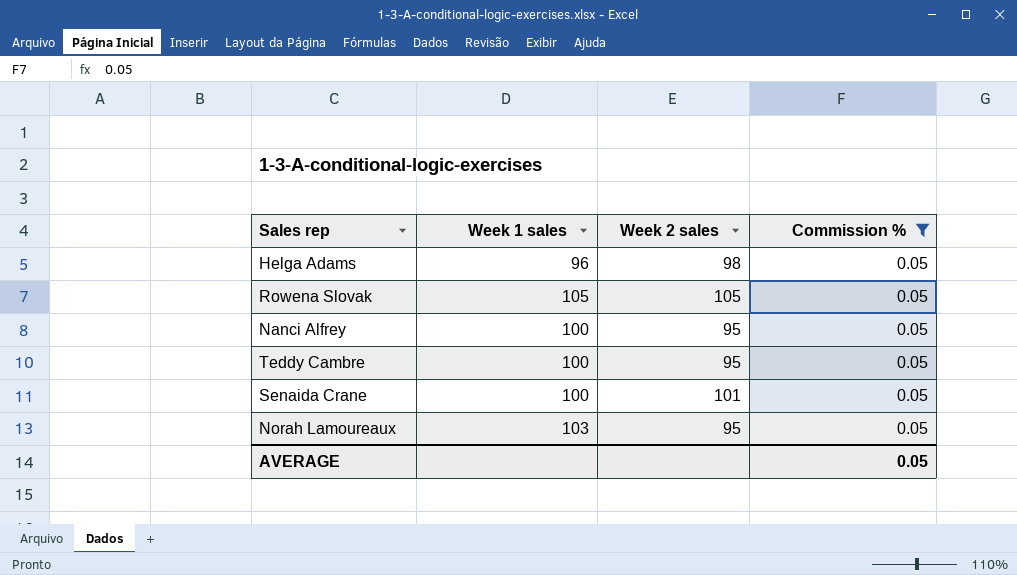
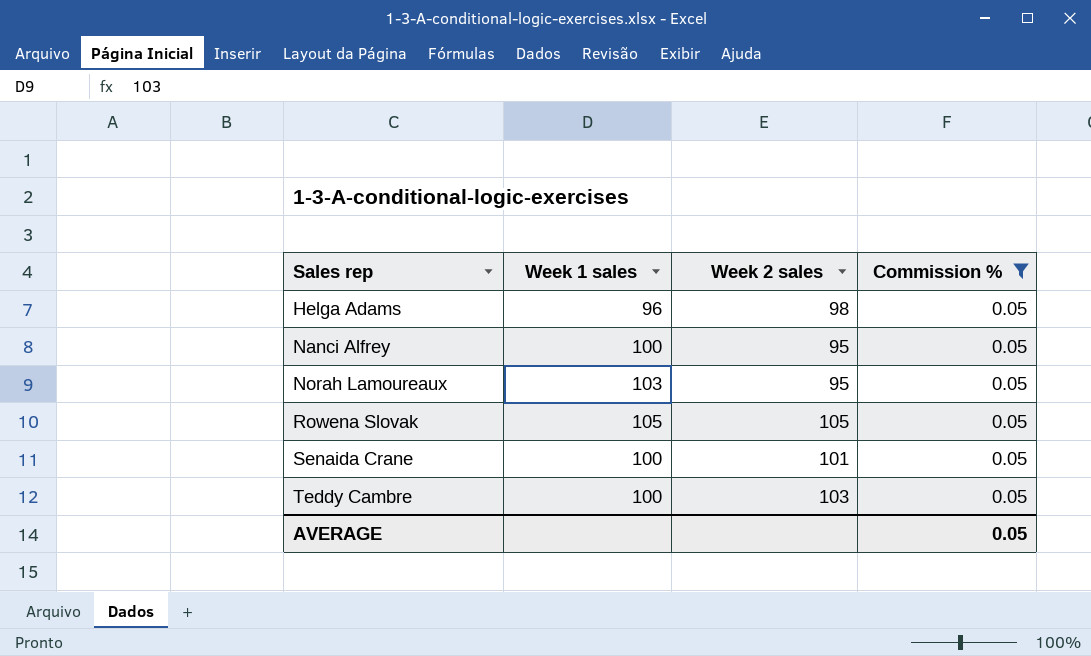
row order: none -> Sales rep ascending
Teddy Cambre | Week 2 sales: 95 -> 103

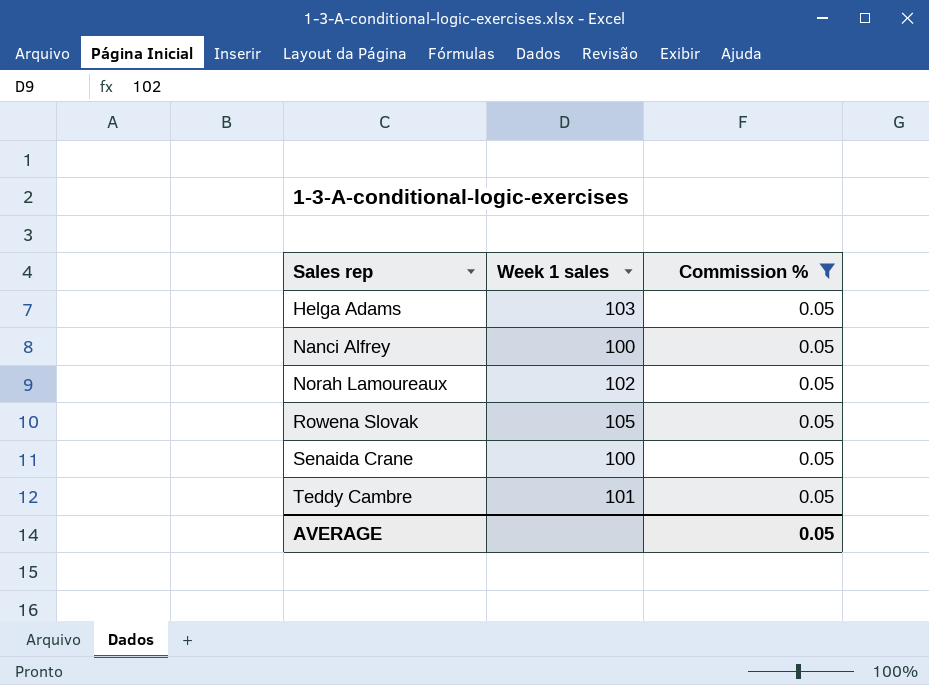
column Week 2 sales | position: 3 -> none
Helga Adams | Week 1 sales: 96 -> 103
Norah Lamoureaux | Week 1 sales: 103 -> 102
Teddy Cambre | Week 1 sales: 100 -> 101

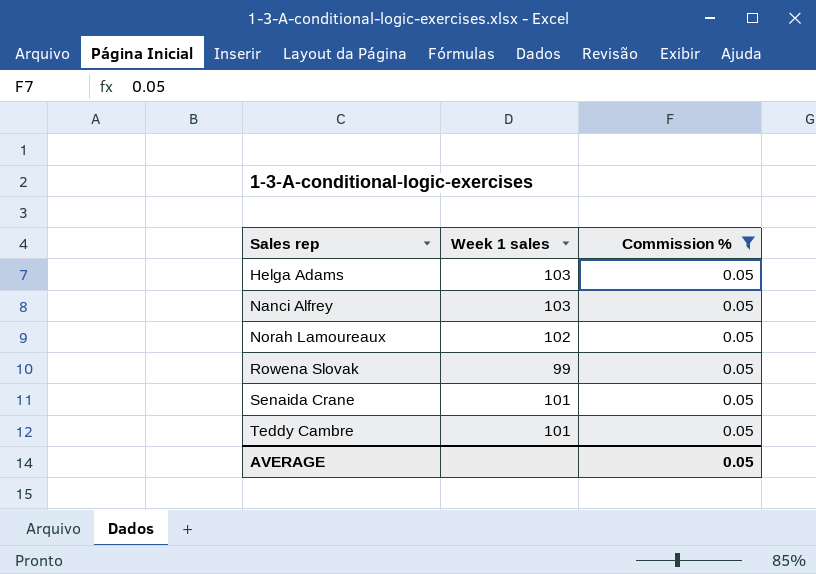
Nanci Alfrey | Week 1 sales: 100 -> 103
Rowena Slovak | Week 1 sales: 105 -> 99
Senaida Crane | Week 1 sales: 100 -> 101

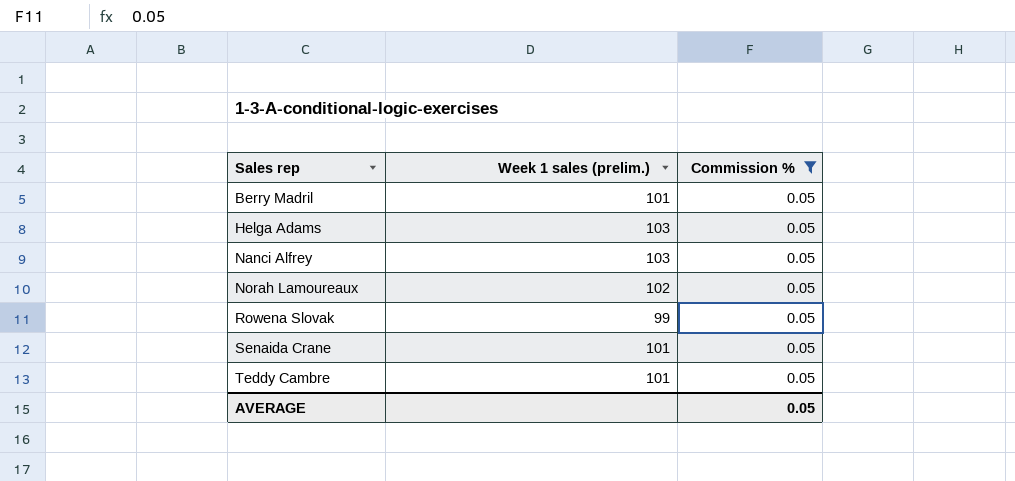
column name: Week 1 sales -> Week 1 sales (prelim.)
row Berry Madril: none -> 101 | 0.05

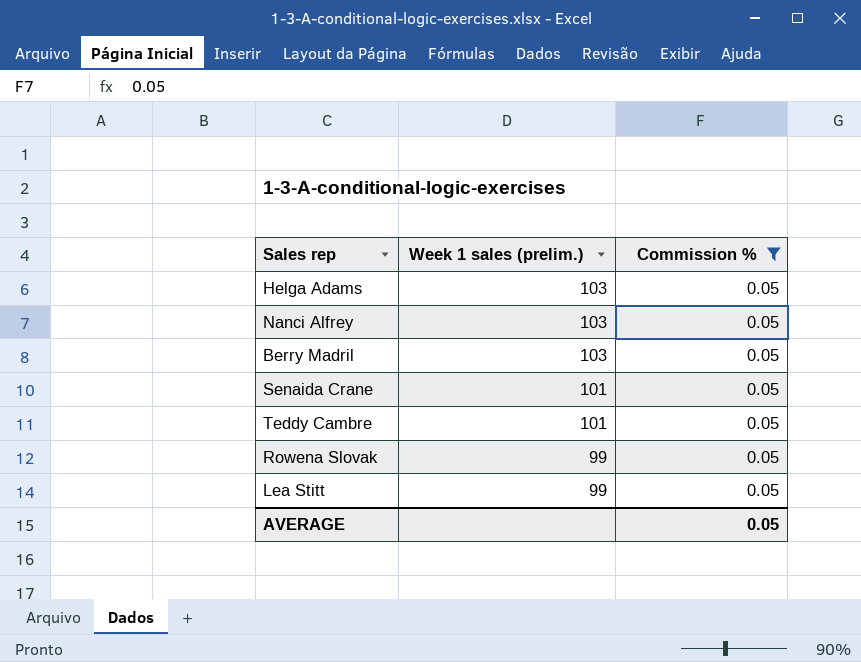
row order: Sales rep ascending -> Week 1 sales (prelim.) descending
row Norah Lamoureaux: 102 | 0.05 -> none
Berry Madril | Week 1 sales (prelim.): 101 -> 103
row Lea Stitt: none -> 99 | 0.05

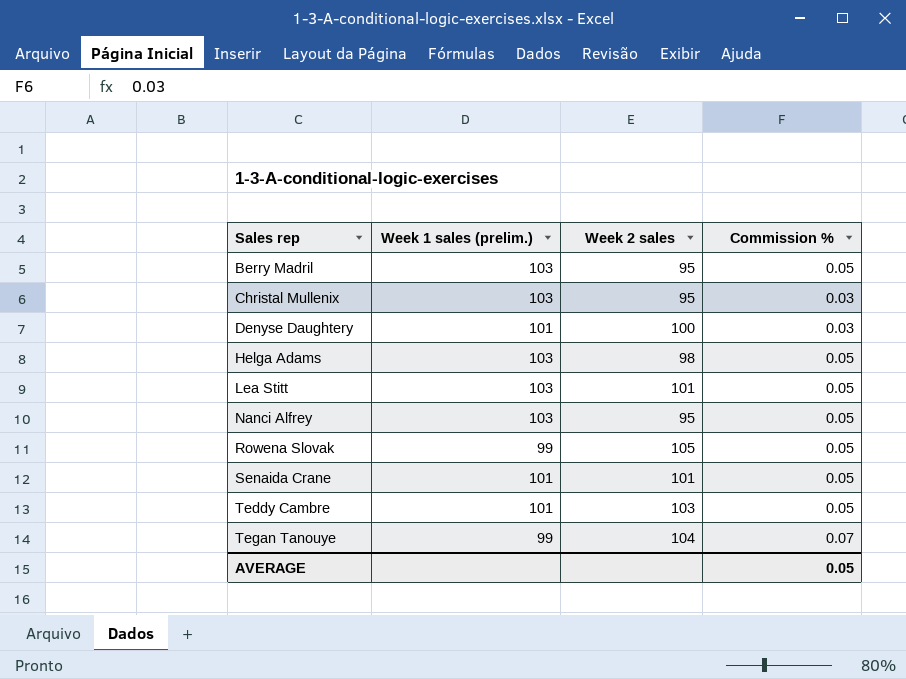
filter: Commission % = 0.05 -> none
row order: Week 1 sales (prelim.) descending -> Sales rep ascending
column Week 2 sales | position: none -> 3
Lea Stitt | Week 1 sales (prelim.): 99 -> 103

